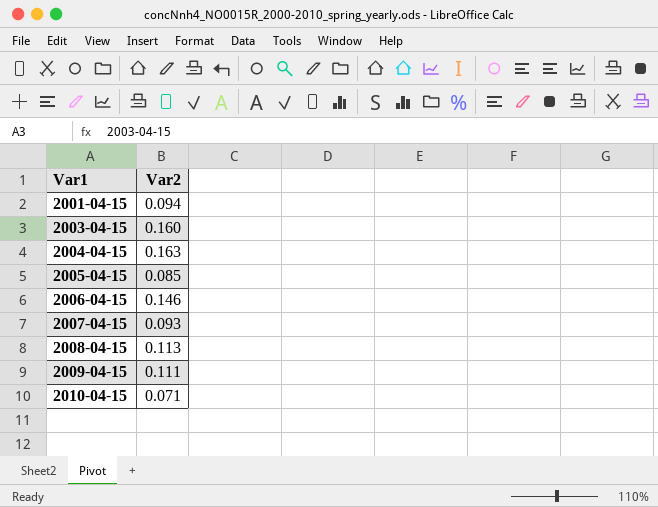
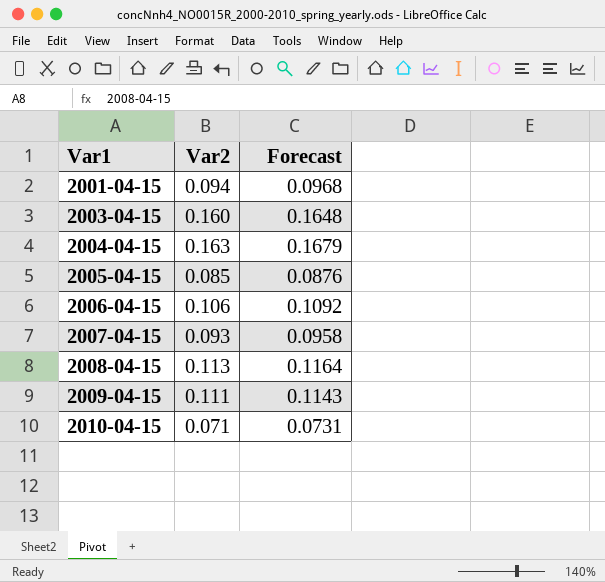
column Forecast | formula: none -> [Var2] * 1.03
2006-04-15 | Var2: 0.146 -> 0.106

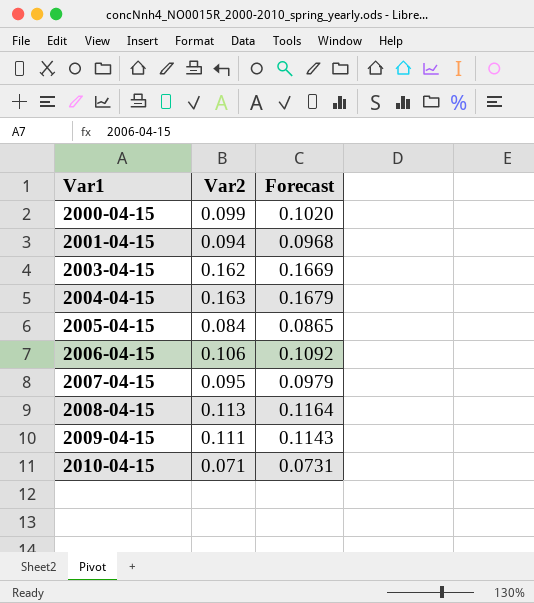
row 2000-04-15: none -> 0.099 | 0.1020
2003-04-15 | Var2: 0.160 -> 0.162
2003-04-15 | Forecast: 0.1648 -> 0.1669
2005-04-15 | Var2: 0.085 -> 0.084
2005-04-15 | Forecast: 0.0876 -> 0.0865
2007-04-15 | Var2: 0.093 -> 0.095
2007-04-15 | Forecast: 0.0958 -> 0.0979

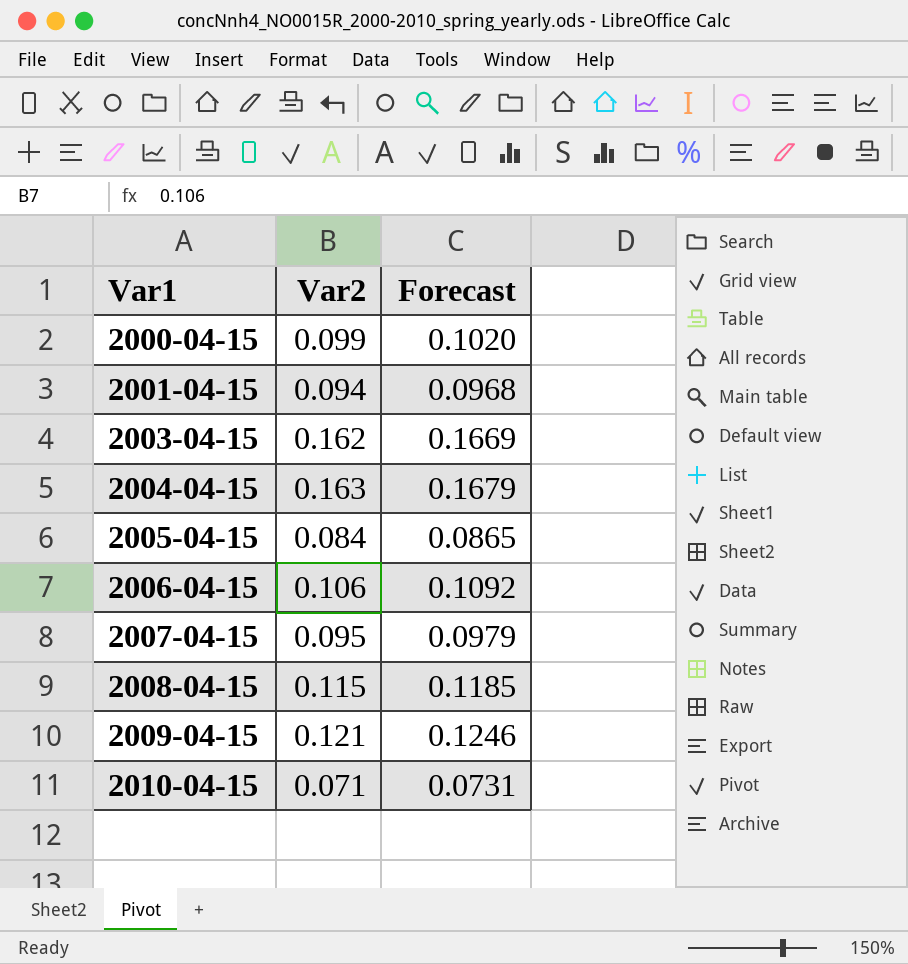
2008-04-15 | Var2: 0.113 -> 0.115
2008-04-15 | Forecast: 0.1164 -> 0.1185
2009-04-15 | Var2: 0.111 -> 0.121
2009-04-15 | Forecast: 0.1143 -> 0.1246

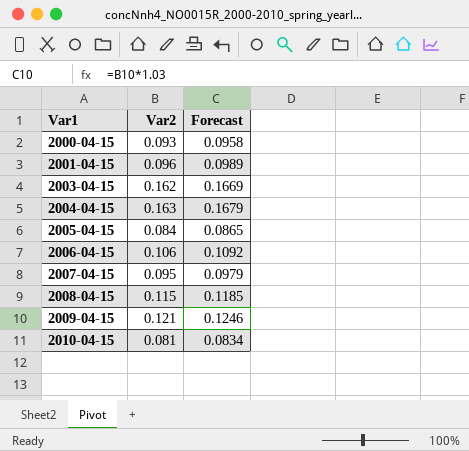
2000-04-15 | Var2: 0.099 -> 0.093
2000-04-15 | Forecast: 0.1020 -> 0.0958
2001-04-15 | Var2: 0.094 -> 0.096
2001-04-15 | Forecast: 0.0968 -> 0.0989
2010-04-15 | Var2: 0.071 -> 0.081
2010-04-15 | Forecast: 0.0731 -> 0.0834

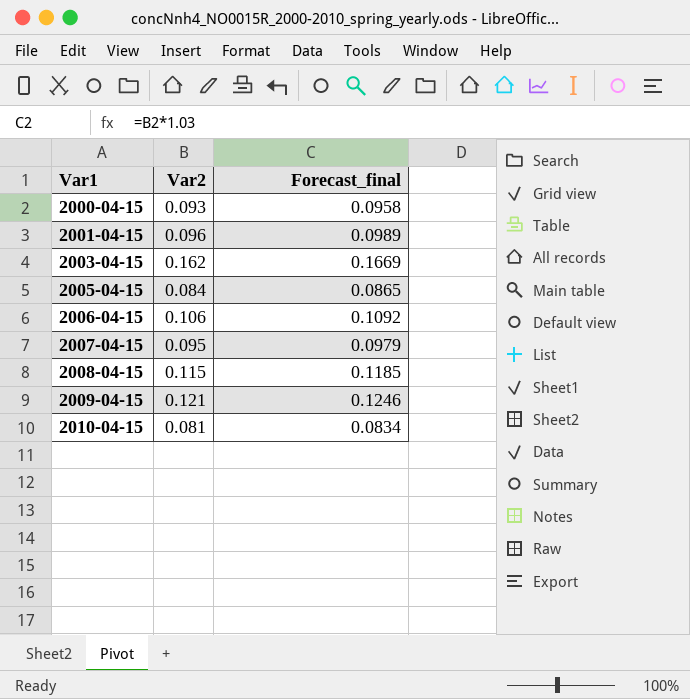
column name: Forecast -> Forecast_final
row 2004-04-15: 0.163 | 0.1679 -> none

